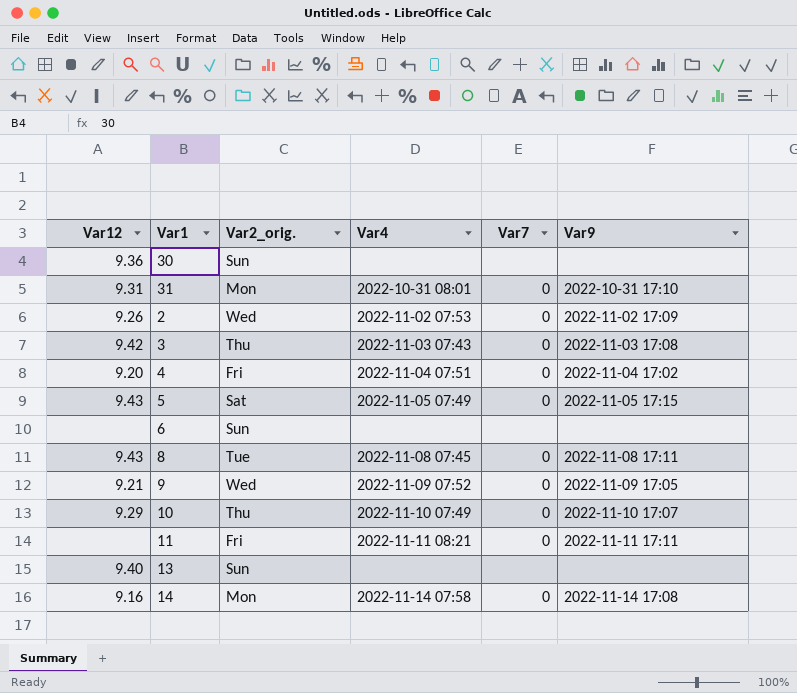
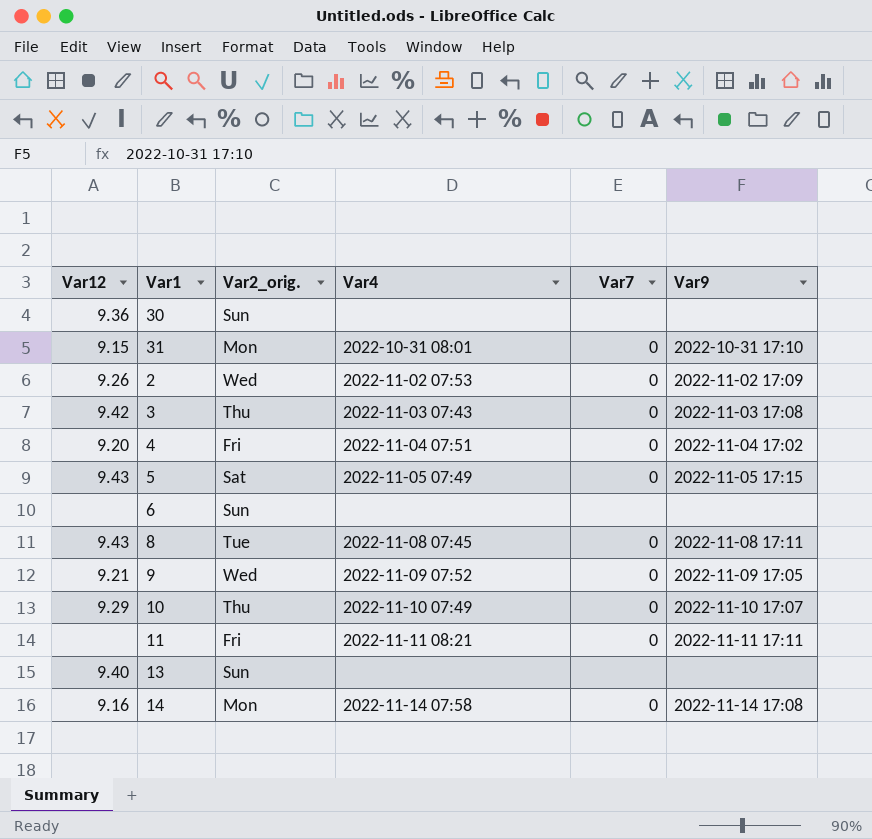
31 | Var12: 9.31 -> 9.15

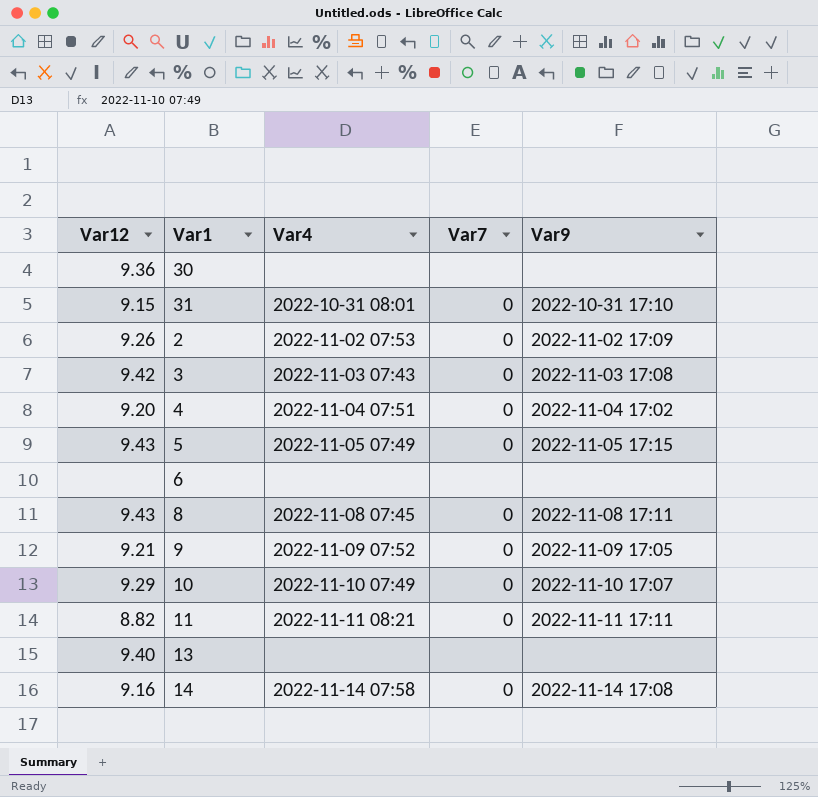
column Var2_orig. | position: 3 -> none
11 | Var12: none -> 8.82

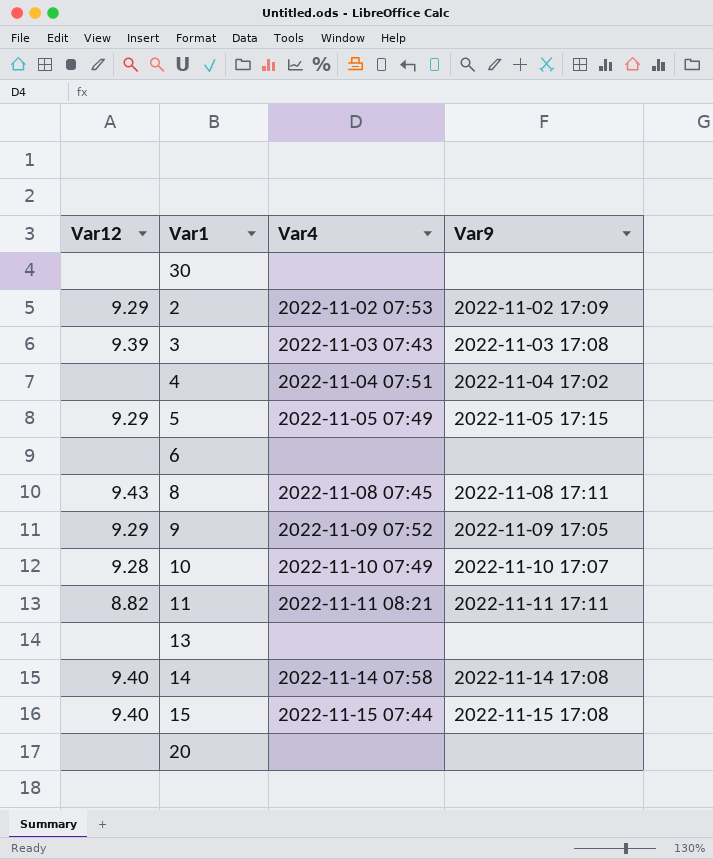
column Var7 | position: 4 -> none
row 31: 9.15 | 2022-10-31 08:01 | 0 | 2022-10-31 17:10 -> none
30 | Var12: 9.36 -> none
2 | Var12: 9.26 -> 9.29
3 | Var12: 9.42 -> 9.39
4 | Var12: 9.20 -> none
5 | Var12: 9.43 -> 9.29
9 | Var12: 9.21 -> 9.29
10 | Var12: 9.29 -> 9.28
13 | Var12: 9.40 -> none
14 | Var12: 9.16 -> 9.40
row 15: none -> 9.40 | 2022-11-15 07:44 | 2022-11-15 17:08
row 20: none -> none | none | none

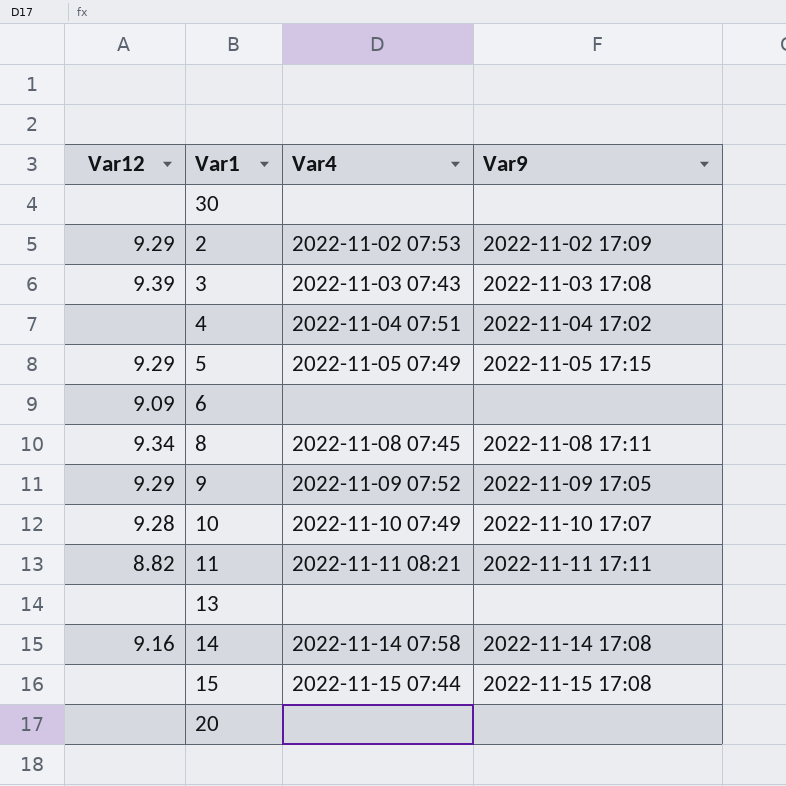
6 | Var12: none -> 9.09
8 | Var12: 9.43 -> 9.34
14 | Var12: 9.40 -> 9.16
15 | Var12: 9.40 -> none

